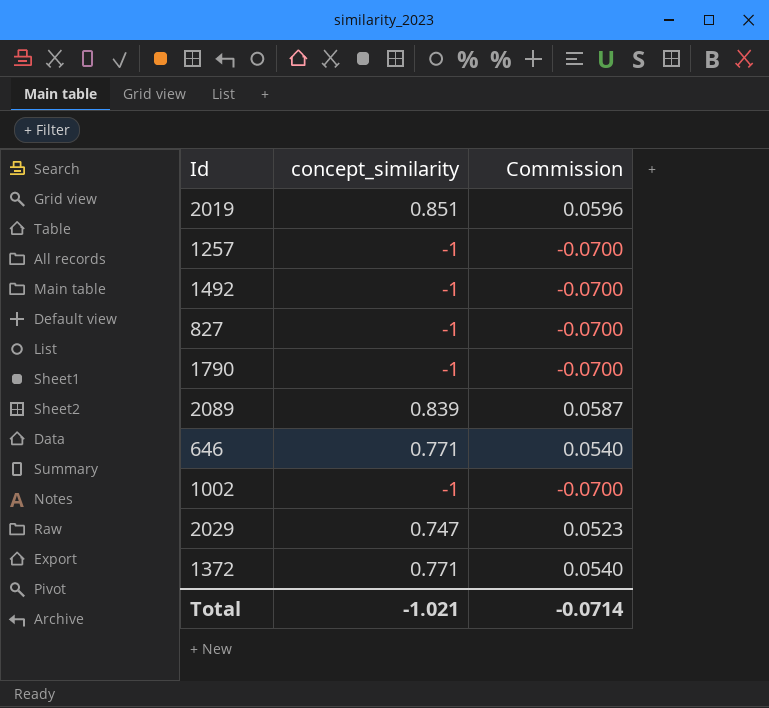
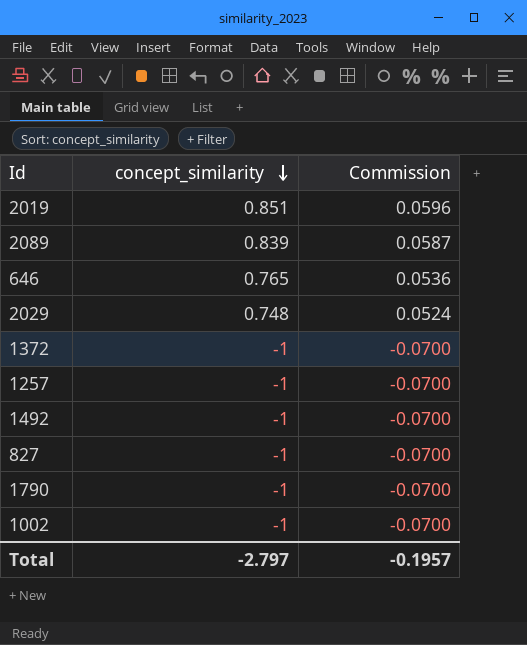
row order: none -> concept_similarity descending
646 | concept_similarity: 0.771 -> 0.765
646 | Commission: 0.0540 -> 0.0536
2029 | concept_similarity: 0.747 -> 0.748
2029 | Commission: 0.0523 -> 0.0524
1372 | concept_similarity: 0.771 -> -1
1372 | Commission: 0.0540 -> -0.0700
Total | concept_similarity: -1.021 -> -2.797
Total | Commission: -0.0714 -> -0.1957

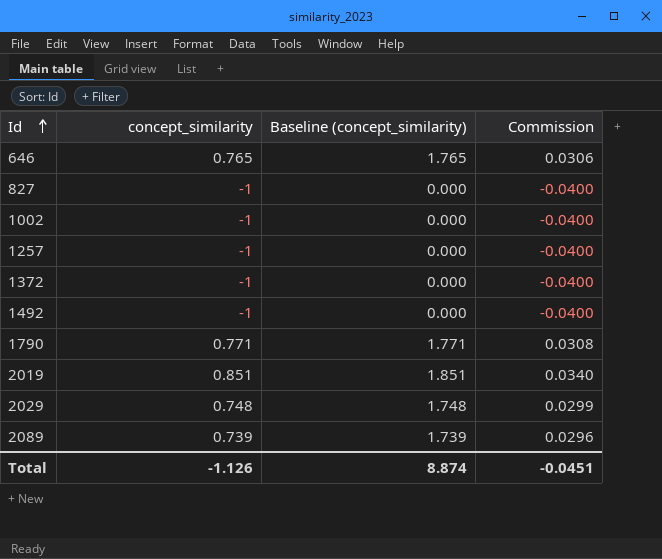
row order: concept_similarity descending -> Id ascending
column Baseline (concept_similarity) | formula: none -> [concept_similarity] + 1
column Commission | formula: [concept_similarity] * 0.07 -> [concept_similarity] * 0.04
1790 | concept_similarity: -1 -> 0.771
2089 | concept_similarity: 0.839 -> 0.739
Total | concept_similarity: -2.797 -> -1.126
Total | Commission: -0.1957 -> -0.0451

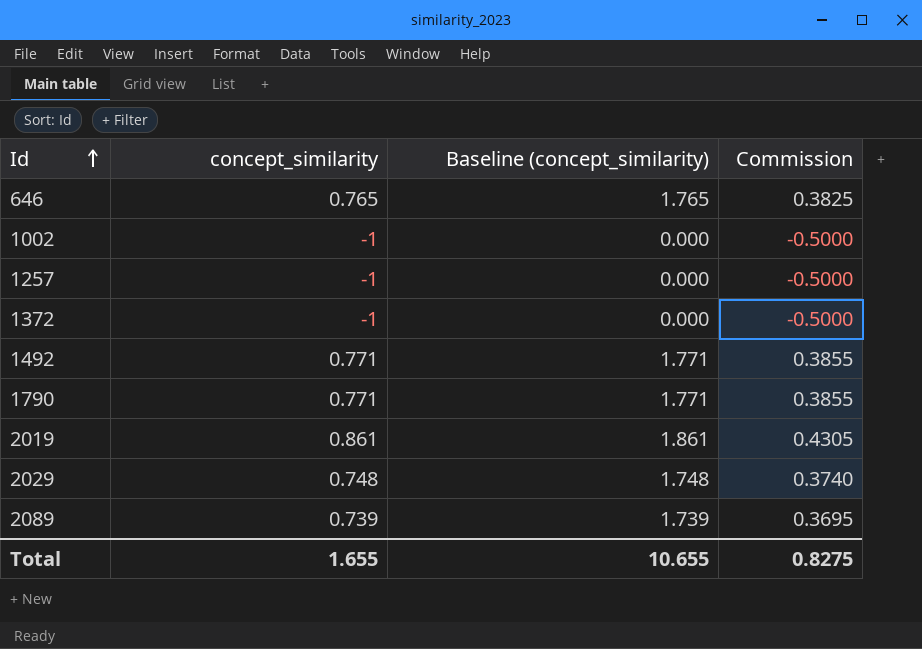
column Commission | formula: [concept_similarity] * 0.04 -> [concept_similarity] * 0.5
row 827: -1 | 0.000 | -0.0400 -> none
1492 | concept_similarity: -1 -> 0.771
1492 | Baseline (concept_similarity): 0.000 -> 1.771
2019 | concept_similarity: 0.851 -> 0.861
2019 | Baseline (concept_similarity): 1.851 -> 1.861
Total | concept_similarity: -1.126 -> 1.655
Total | Baseline (concept_similarity): 8.874 -> 10.655
Total | Commission: -0.0451 -> 0.8275

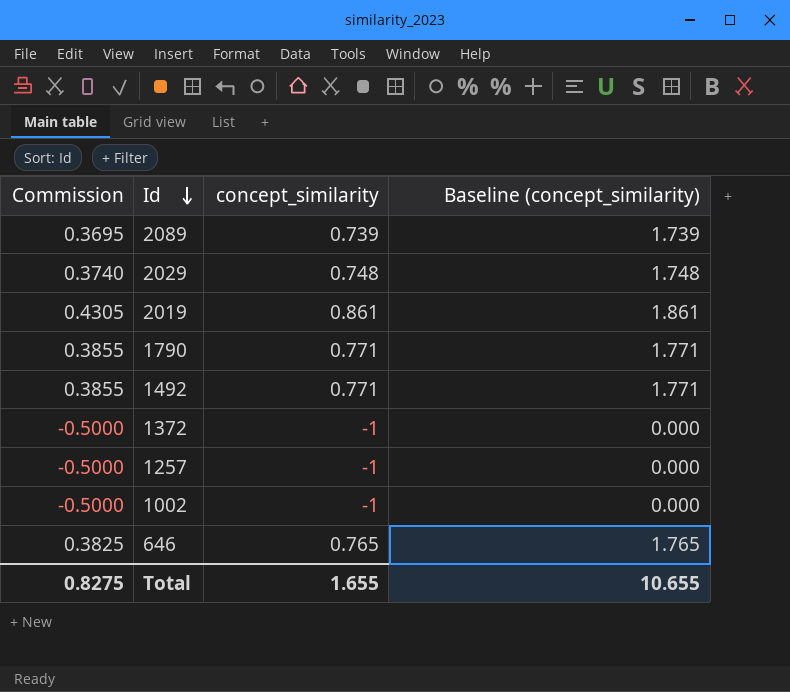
row order: Id ascending -> Id descending
column Commission | position: 4 -> 1

